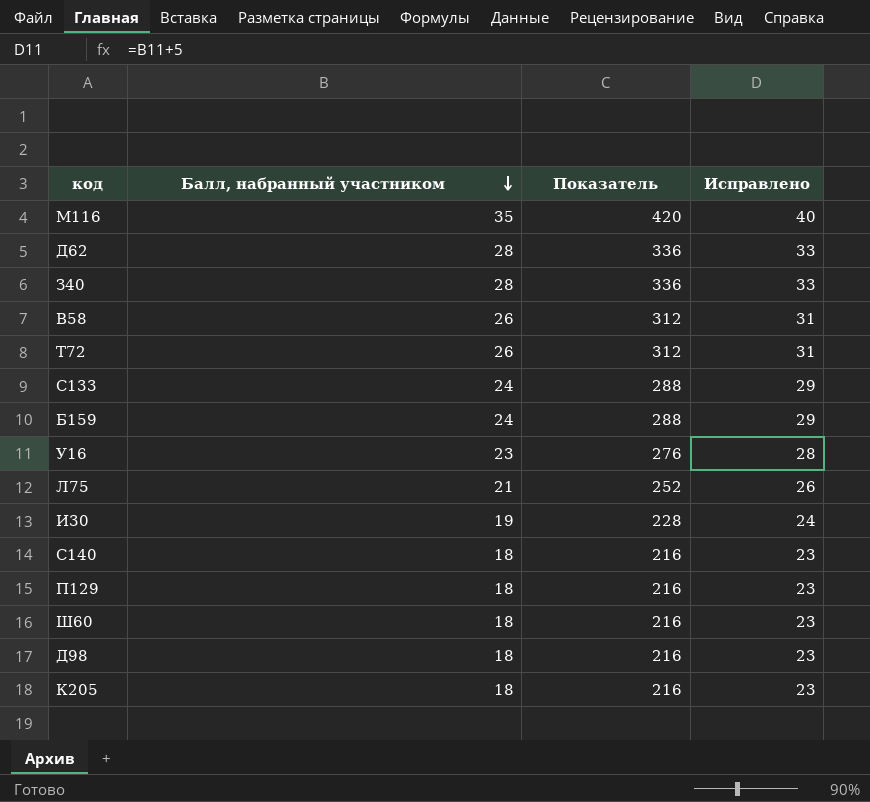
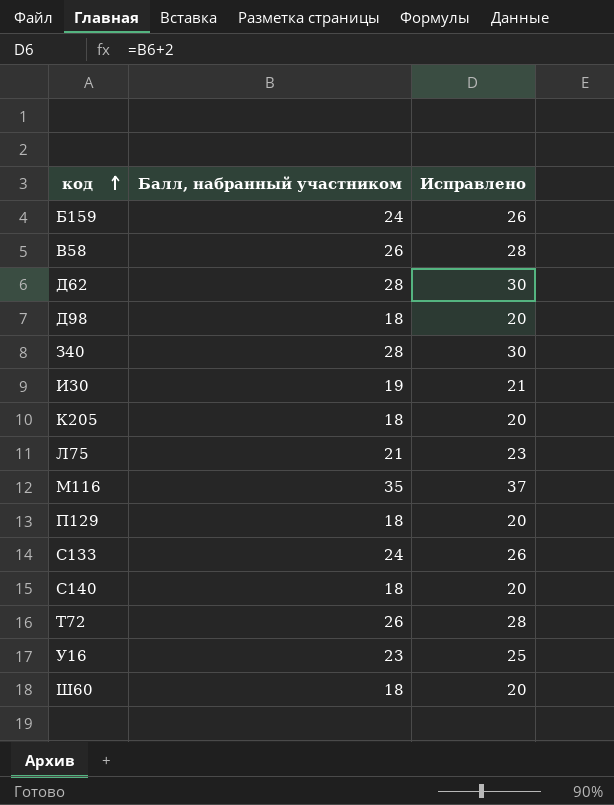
row order: Балл, набранный участником descending -> код ascending
column Показатель | formula: [Балл, набранный участником] * 12 -> none
column Исправлено | formula: [Балл, набранный участником] + 5 -> [Балл, набранный участником] + 2

